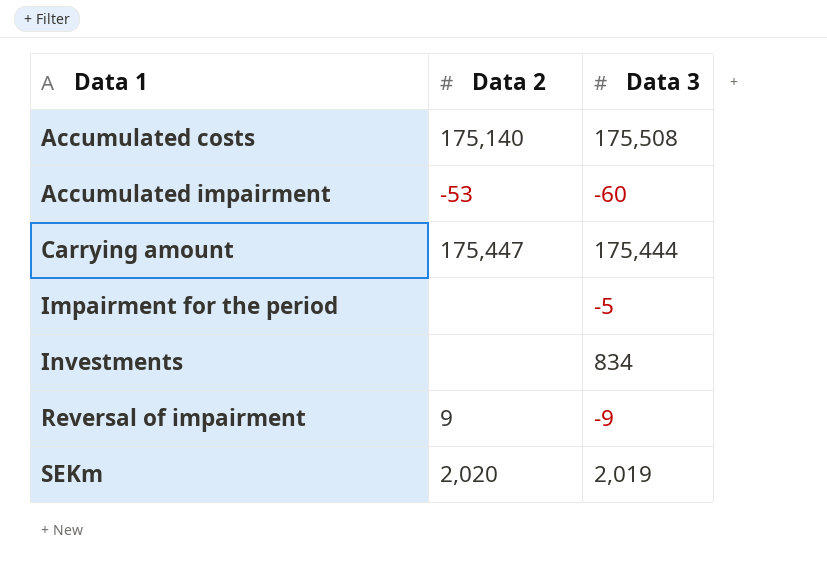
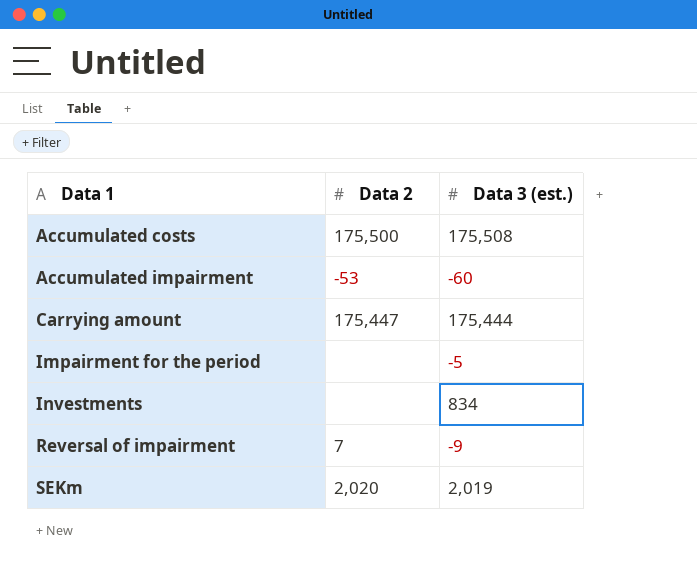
column name: Data 3 -> Data 3 (est.)
Accumulated costs | Data 2: 175,140 -> 175,500
Reversal of impairment | Data 2: 9 -> 7

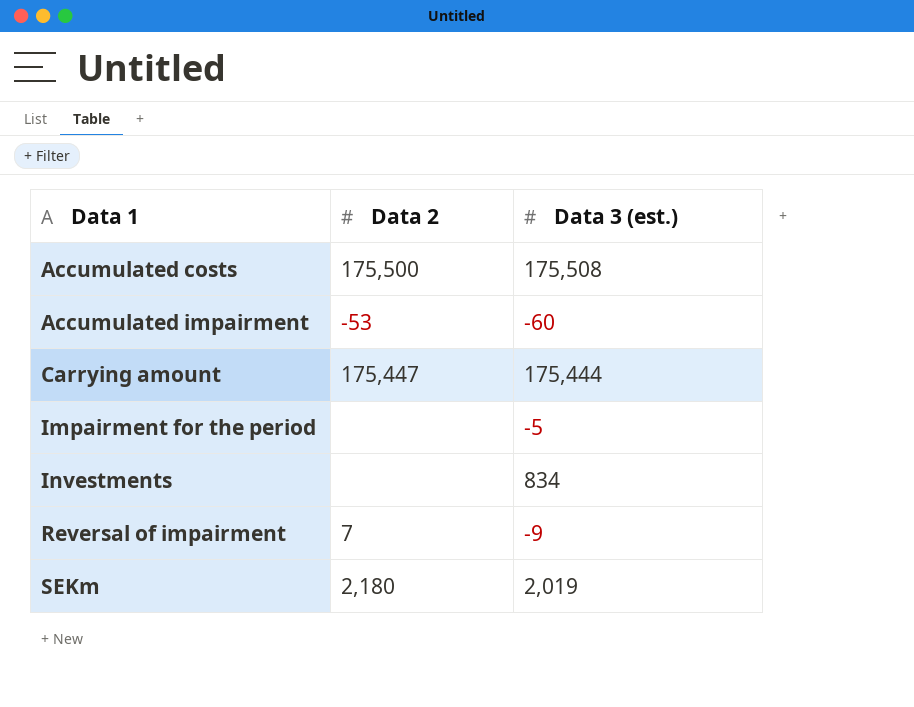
SEKm | Data 2: 2,020 -> 2,180

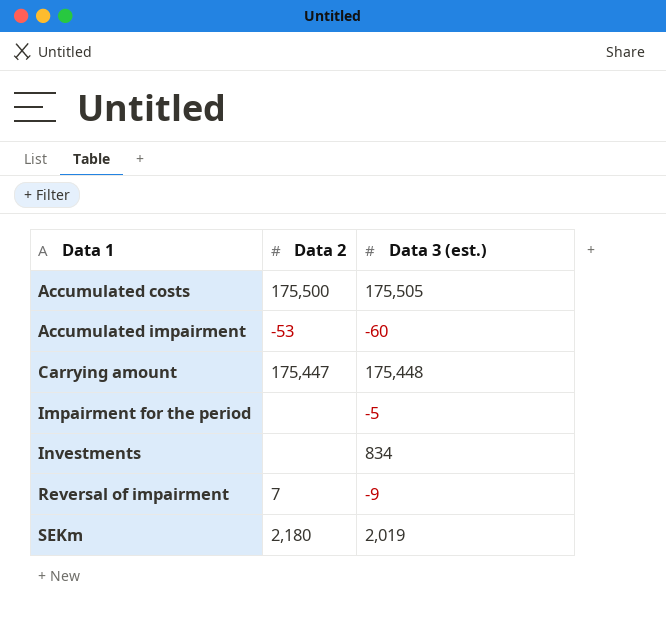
Accumulated costs | Data 3 (est.): 175,508 -> 175,505
Carrying amount | Data 3 (est.): 175,444 -> 175,448

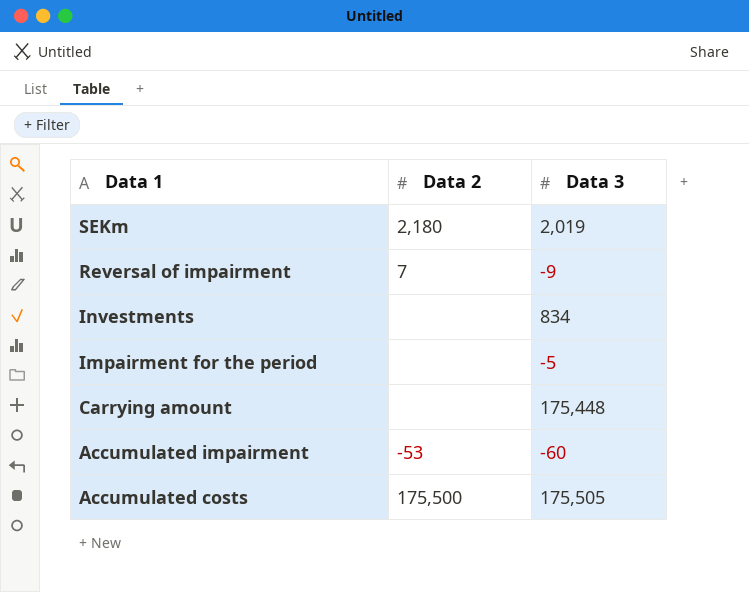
row order: Data 1 ascending -> Data 1 descending
column name: Data 3 (est.) -> Data 3
Carrying amount | Data 2: 175,447 -> none

